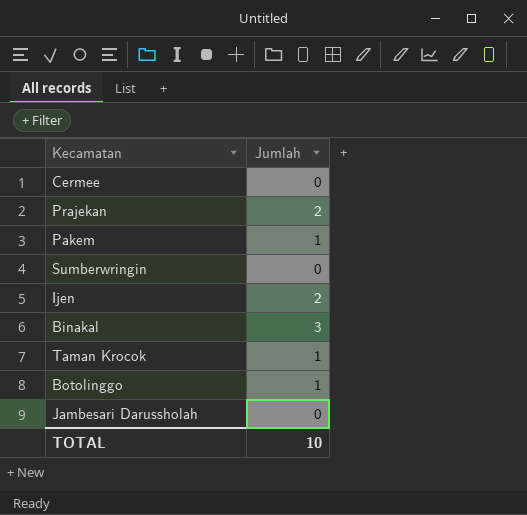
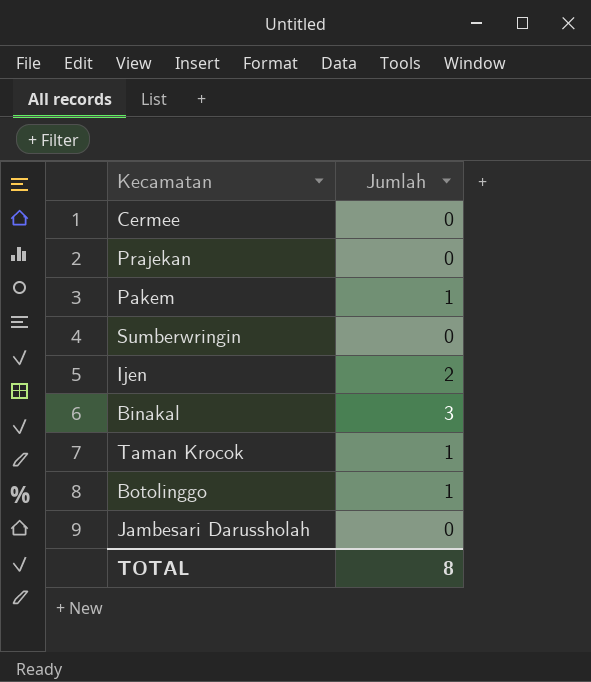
Prajekan | Jumlah: 2 -> 0
TOTAL | Jumlah: 10 -> 8

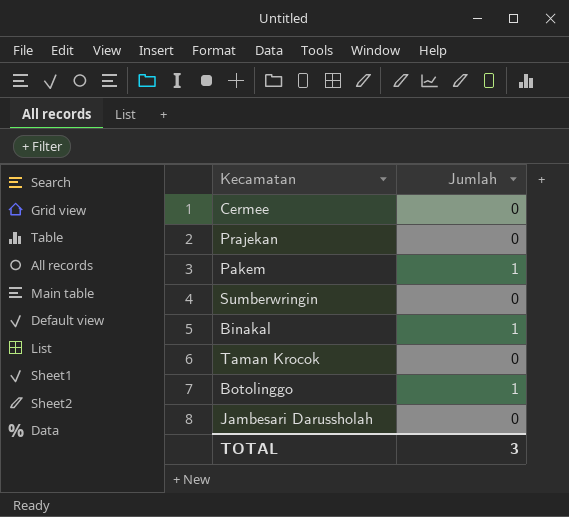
row Ijen: 2 -> none
Binakal | Jumlah: 3 -> 1
Taman Krocok | Jumlah: 1 -> 0
TOTAL | Jumlah: 8 -> 3

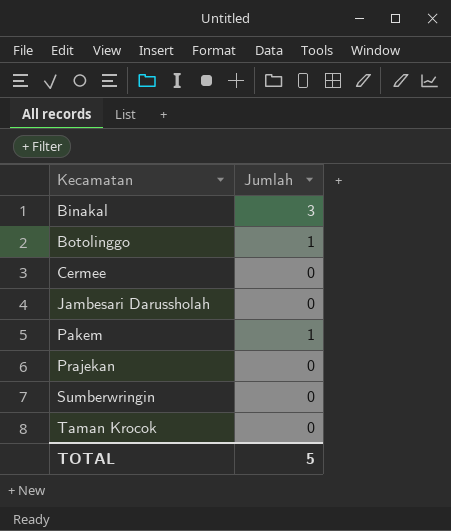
row order: none -> Kecamatan ascending
Binakal | Jumlah: 1 -> 3
TOTAL | Jumlah: 3 -> 5

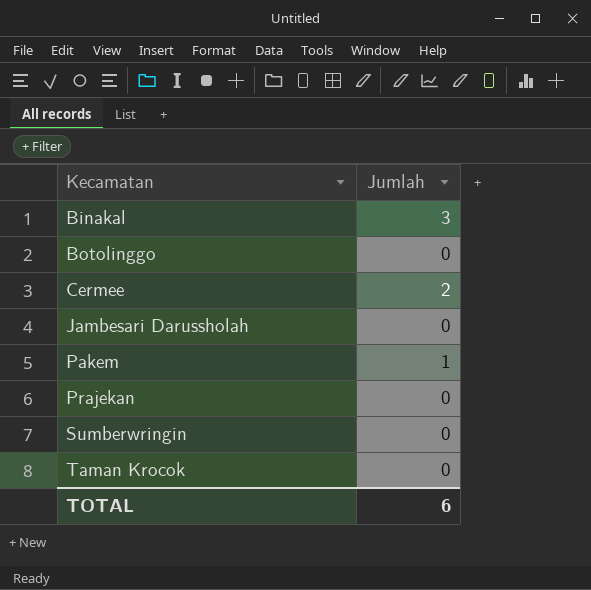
Botolinggo | Jumlah: 1 -> 0
Cermee | Jumlah: 0 -> 2
TOTAL | Jumlah: 5 -> 6

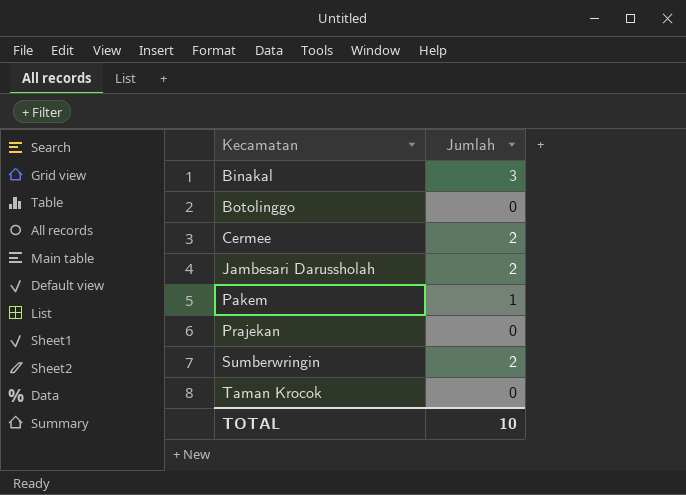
Jambesari Darussholah | Jumlah: 0 -> 2
Sumberwringin | Jumlah: 0 -> 2
TOTAL | Jumlah: 6 -> 10

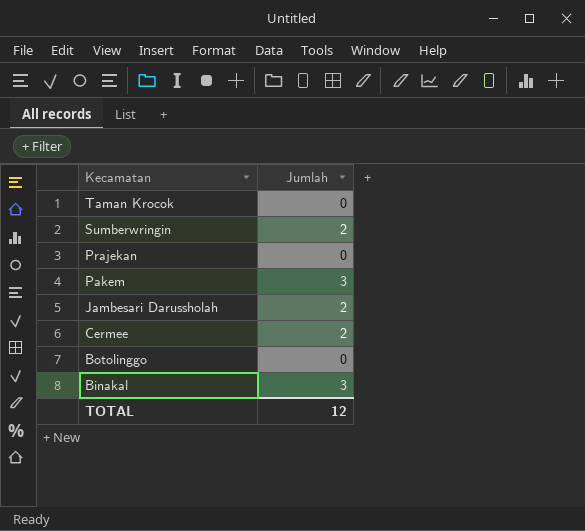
row order: Kecamatan ascending -> Kecamatan descending
Pakem | Jumlah: 1 -> 3
TOTAL | Jumlah: 10 -> 12

